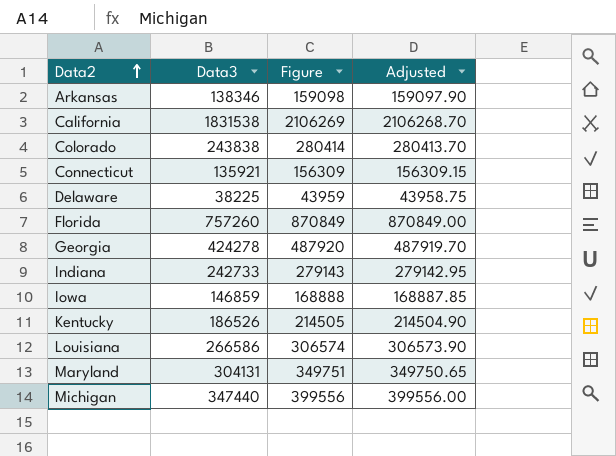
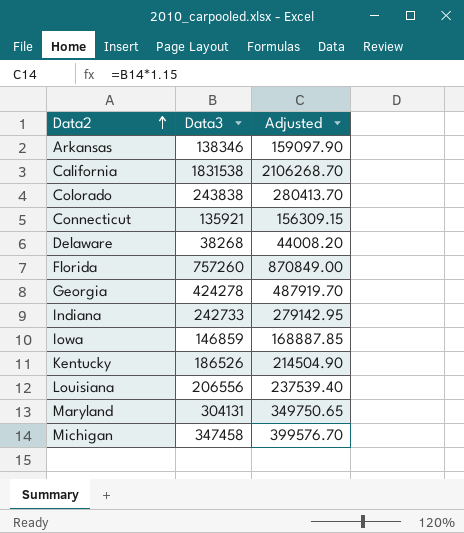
column Figure | formula: [Data3] * 1.15 -> none
Delaware | Data3: 38225 -> 38268
Delaware | Adjusted: 43958.75 -> 44008.20
Louisiana | Data3: 266586 -> 206556
Louisiana | Adjusted: 306573.90 -> 237539.40
Michigan | Data3: 347440 -> 347458
Michigan | Adjusted: 399556.00 -> 399576.70

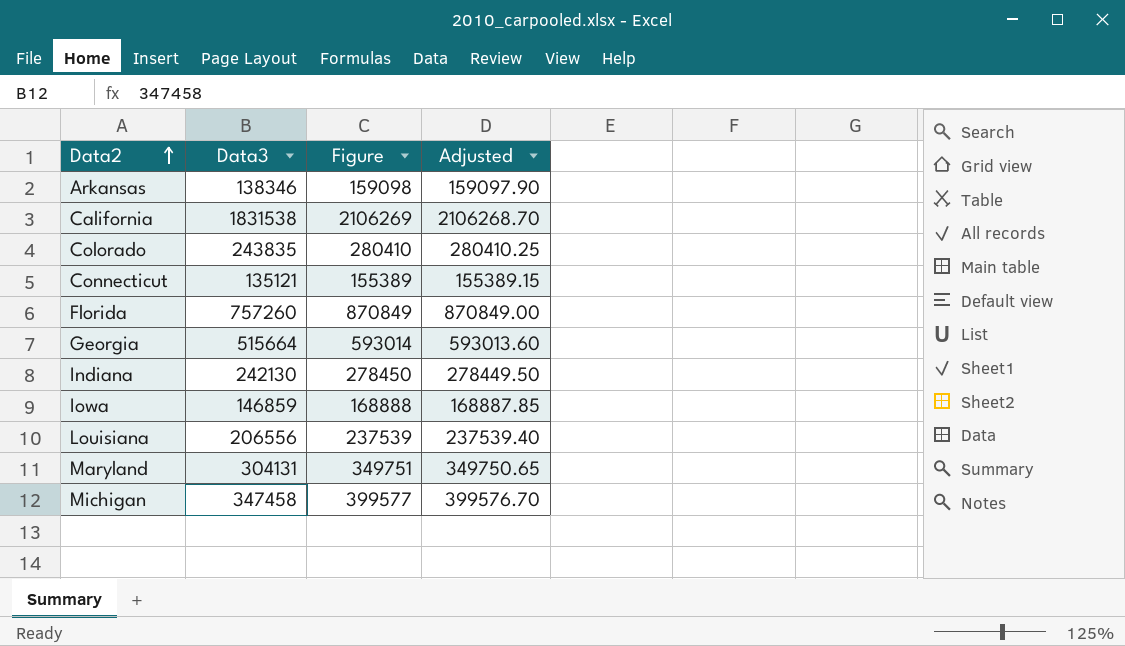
column Figure | formula: none -> [Data3] * 1.15
row Delaware: 38268 | 44008.20 -> none
row Kentucky: 186526 | 214504.90 -> none
Colorado | Data3: 243838 -> 243835
Colorado | Adjusted: 280413.70 -> 280410.25
Connecticut | Data3: 135921 -> 135121
Connecticut | Adjusted: 156309.15 -> 155389.15
Georgia | Data3: 424278 -> 515664
Georgia | Adjusted: 487919.70 -> 593013.60
Indiana | Data3: 242733 -> 242130
Indiana | Adjusted: 279142.95 -> 278449.50

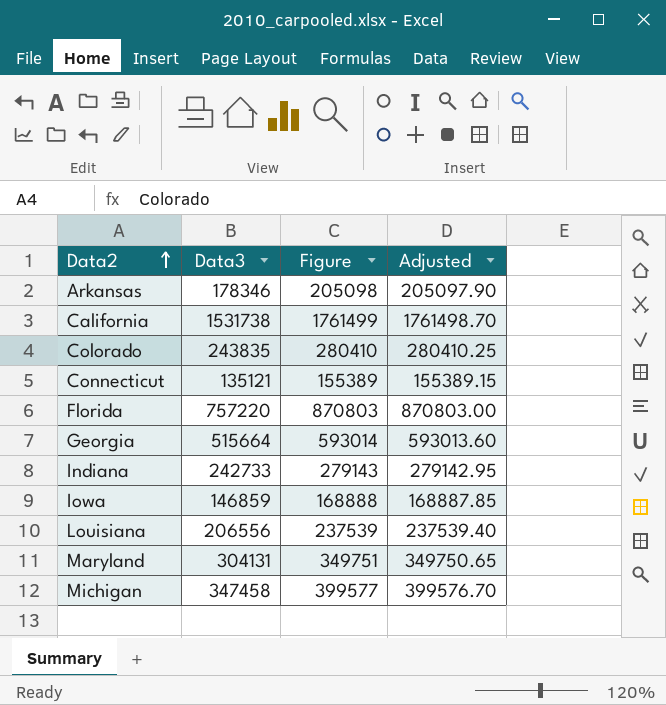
Arkansas | Data3: 138346 -> 178346
Arkansas | Figure: 159098 -> 205098
Arkansas | Adjusted: 159097.90 -> 205097.90
California | Data3: 1831538 -> 1531738
California | Figure: 2106269 -> 1761499
California | Adjusted: 2106268.70 -> 1761498.70
Florida | Data3: 757260 -> 757220
Florida | Figure: 870849 -> 870803
Florida | Adjusted: 870849.00 -> 870803.00
Indiana | Data3: 242130 -> 242733
Indiana | Figure: 278450 -> 279143
Indiana | Adjusted: 278449.50 -> 279142.95

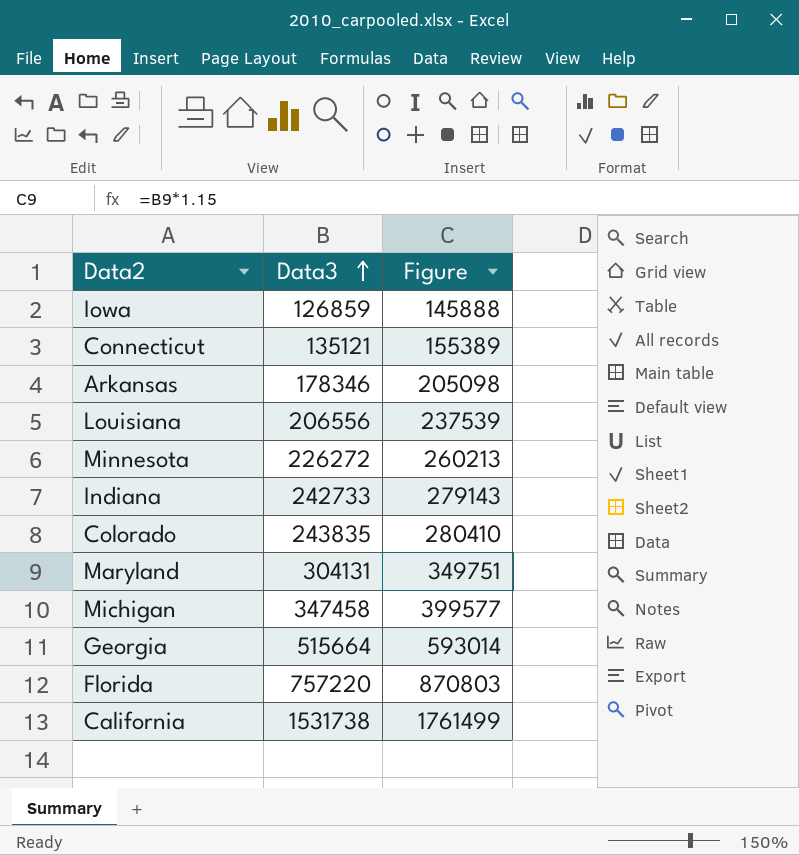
row order: Data2 ascending -> Data3 ascending
column Adjusted | formula: [Data3] * 1.15 -> none
Iowa | Data3: 146859 -> 126859
Iowa | Figure: 168888 -> 145888
row Minnesota: none -> 226272 | 260213

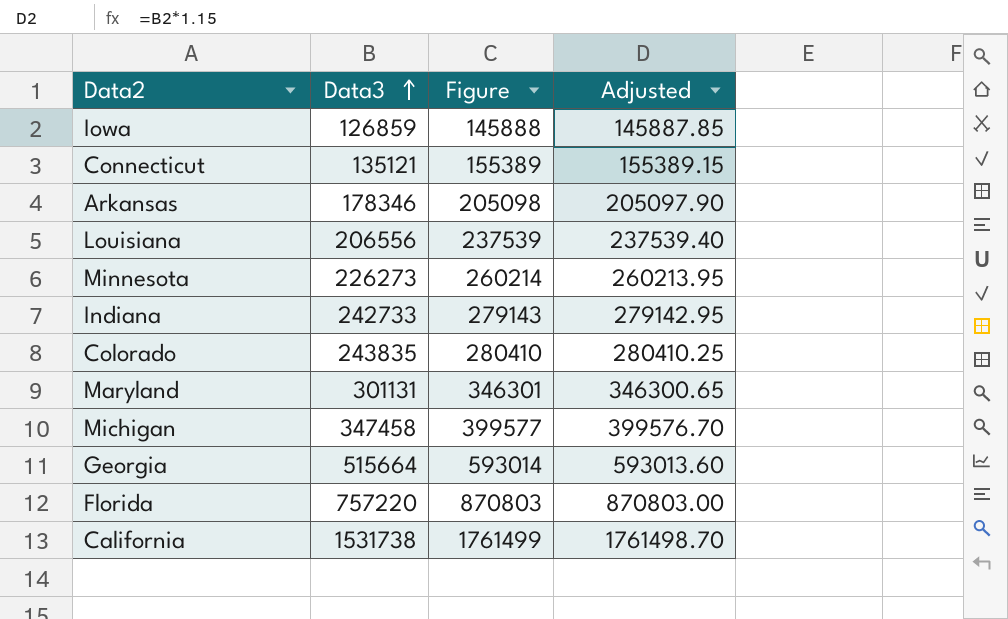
column Adjusted | formula: none -> [Data3] * 1.15
Minnesota | Data3: 226272 -> 226273
Minnesota | Figure: 260213 -> 260214
Maryland | Data3: 304131 -> 301131
Maryland | Figure: 349751 -> 346301

